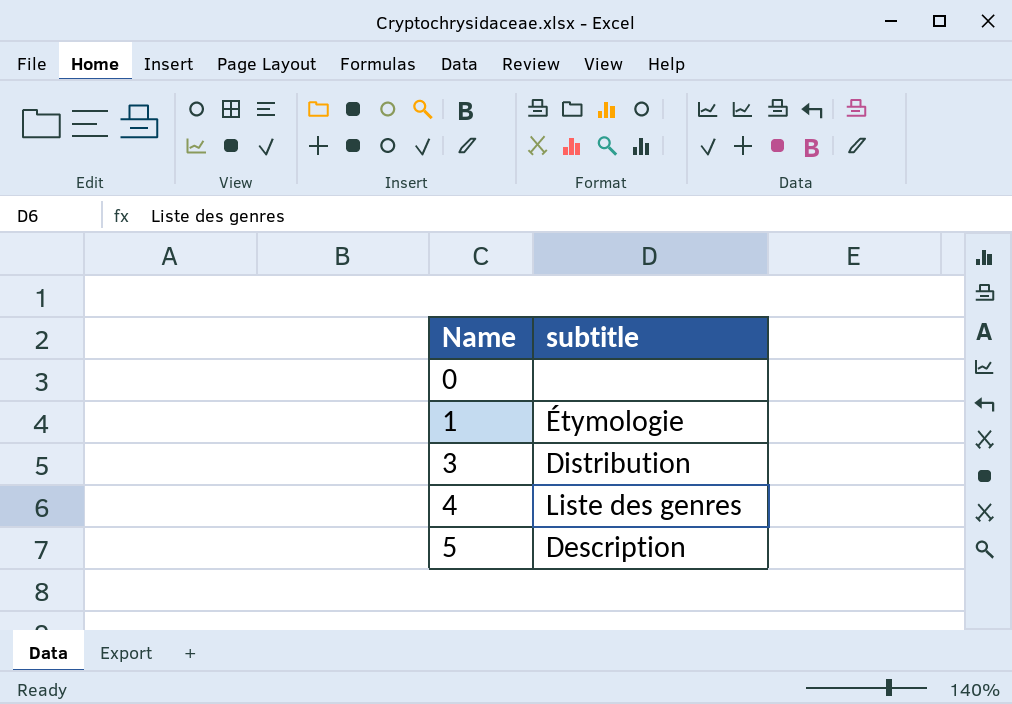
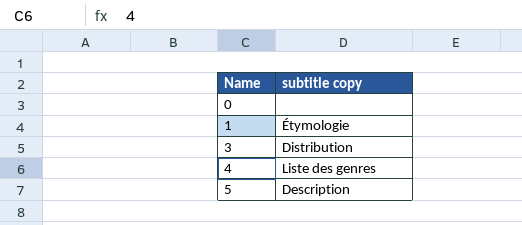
column name: subtitle -> subtitle copy

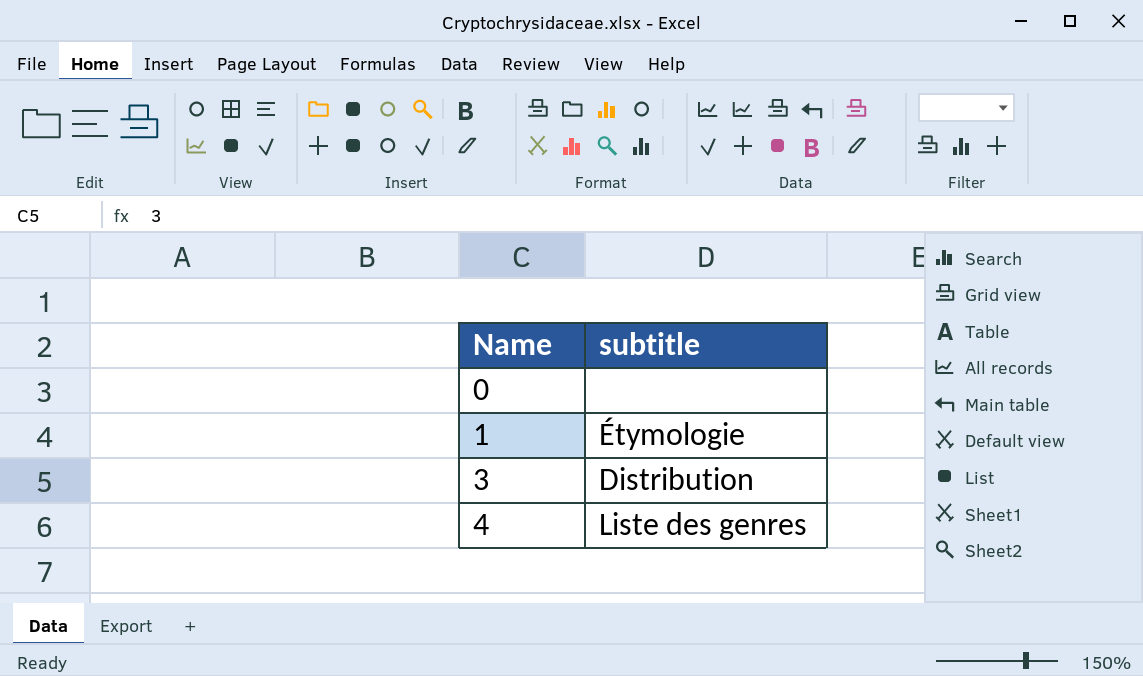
column name: subtitle copy -> subtitle
row 5: Description -> none

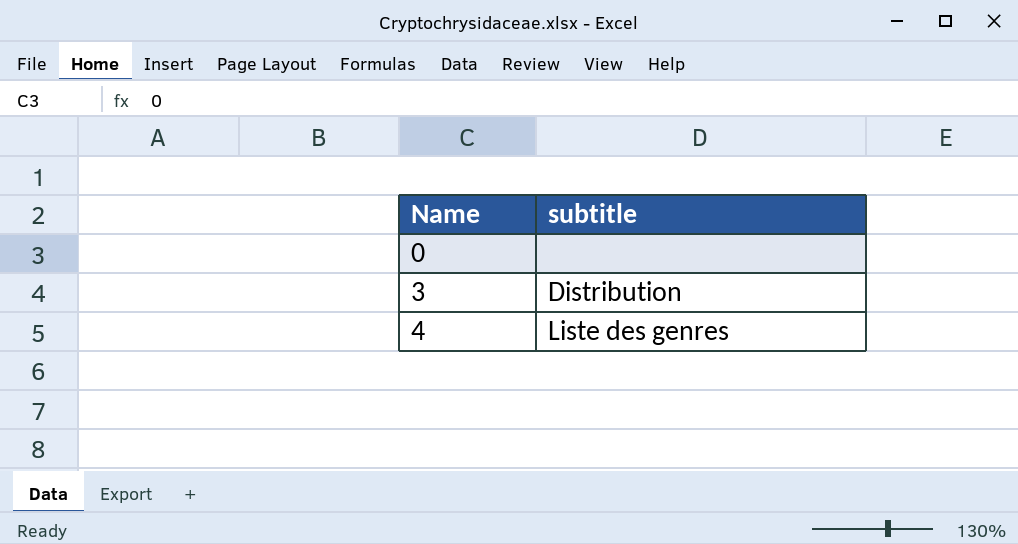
row 1: Étymologie -> none

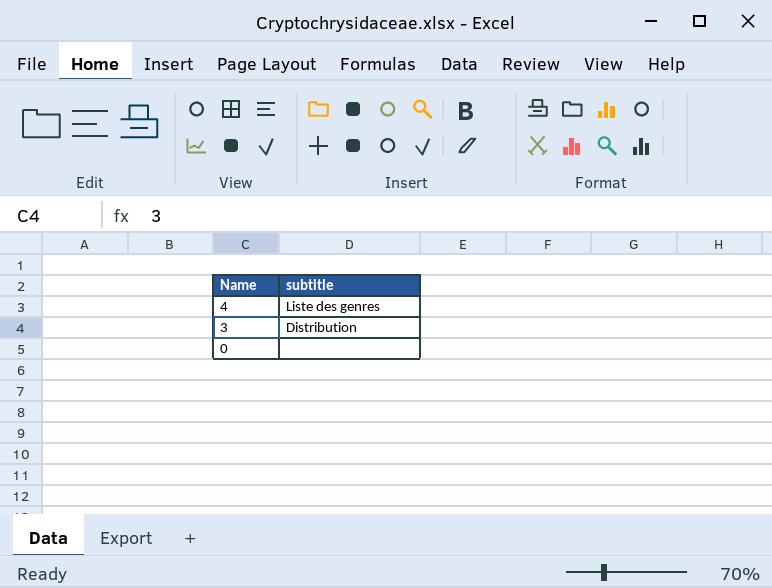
row order: Name ascending -> Name descending

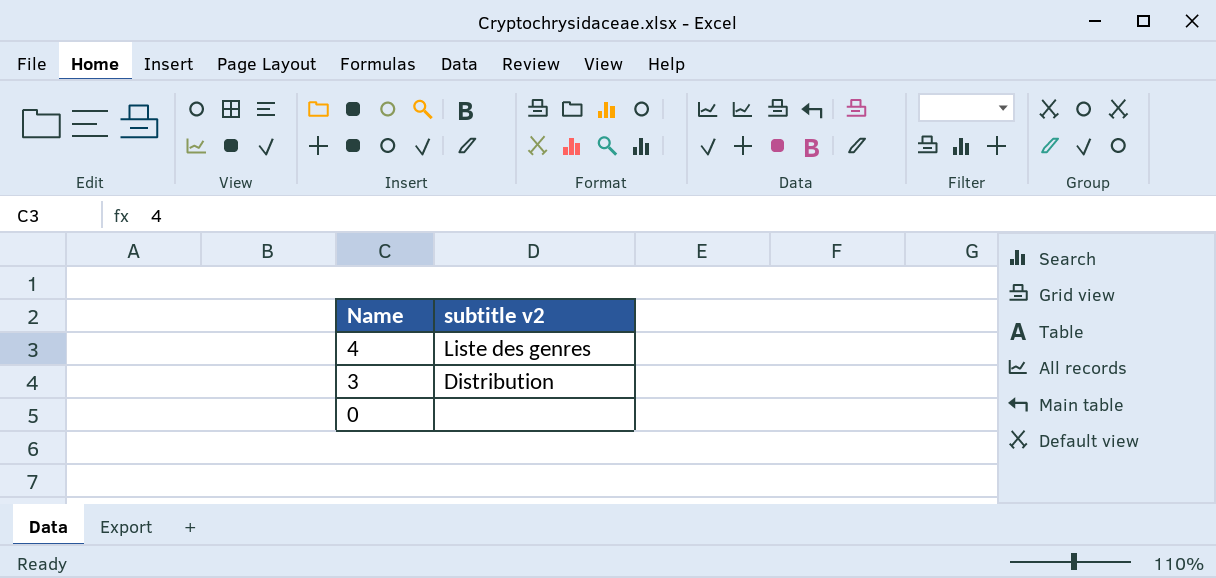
column name: subtitle -> subtitle v2

